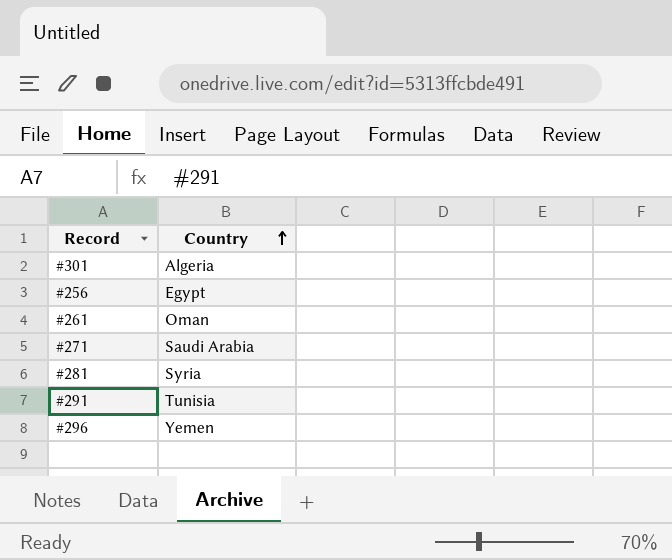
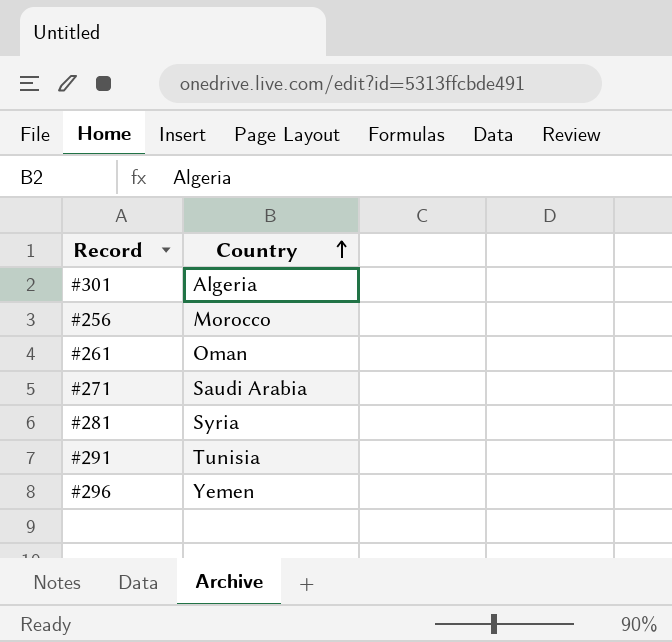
#256 | Country: Egypt -> Morocco

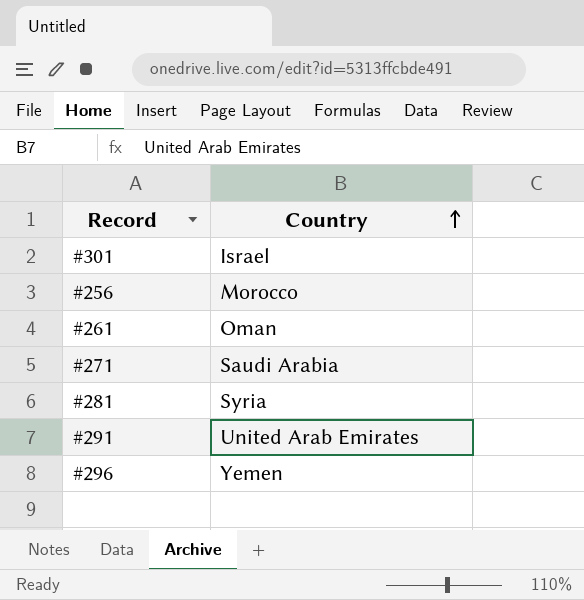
#301 | Country: Algeria -> Israel
#291 | Country: Tunisia -> United Arab Emirates

